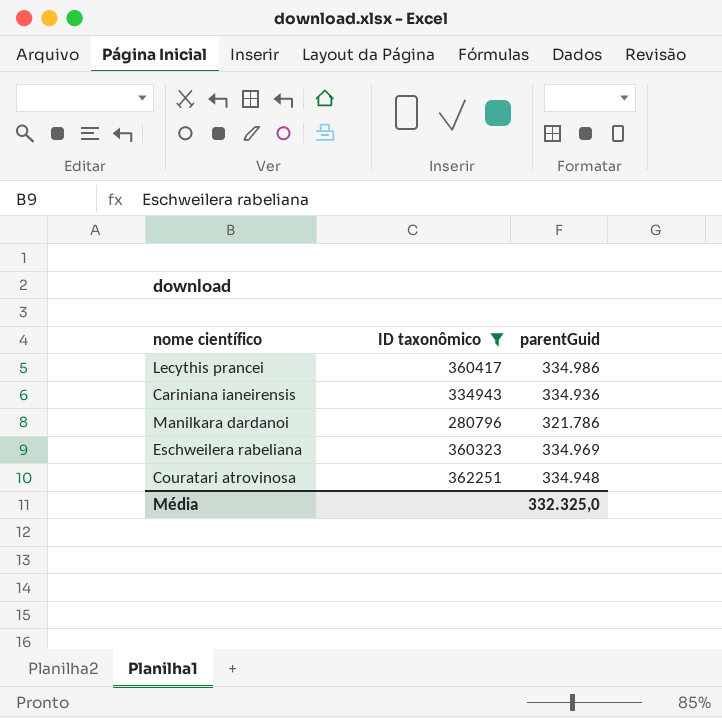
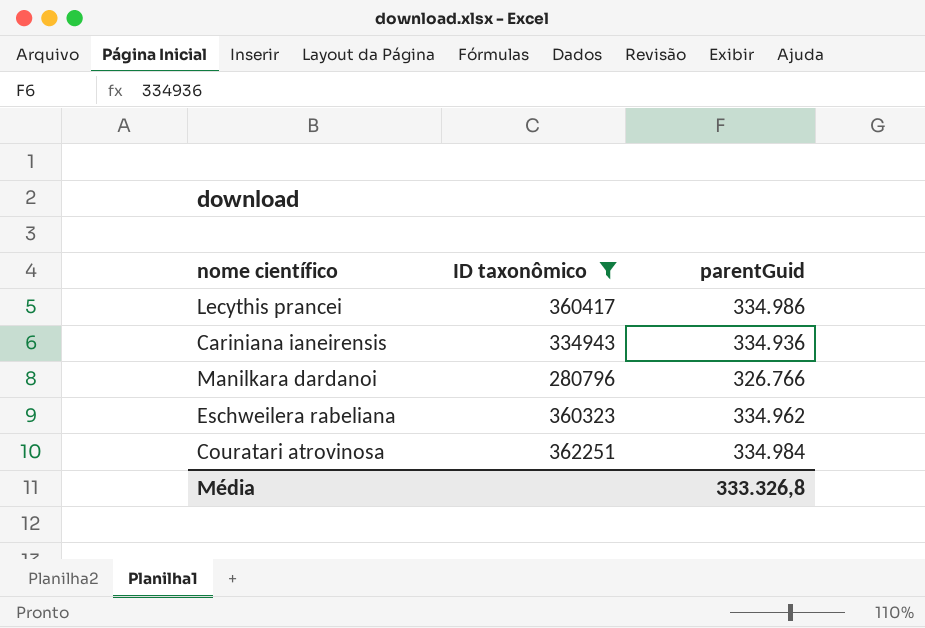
Manilkara dardanoi | parentGuid: 321.786 -> 326.766
Eschweilera rabeliana | parentGuid: 334.969 -> 334.962
Couratari atrovinosa | parentGuid: 334.948 -> 334.984
Média | parentGuid: 332.325,0 -> 333.326,8

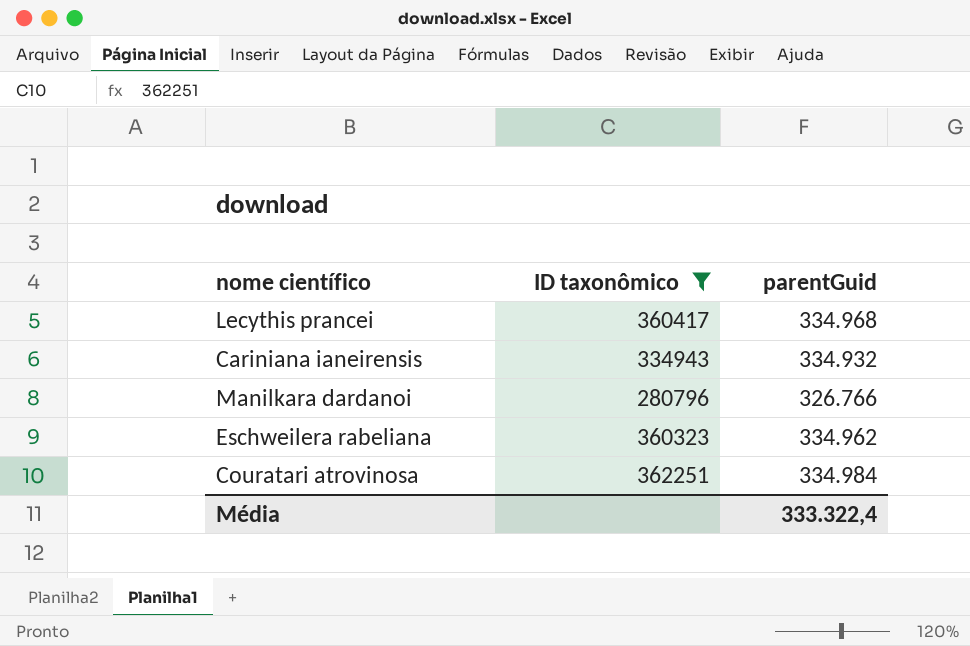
Lecythis prancei | parentGuid: 334.986 -> 334.968
Cariniana ianeirensis | parentGuid: 334.936 -> 334.932
Média | parentGuid: 333.326,8 -> 333.322,4

